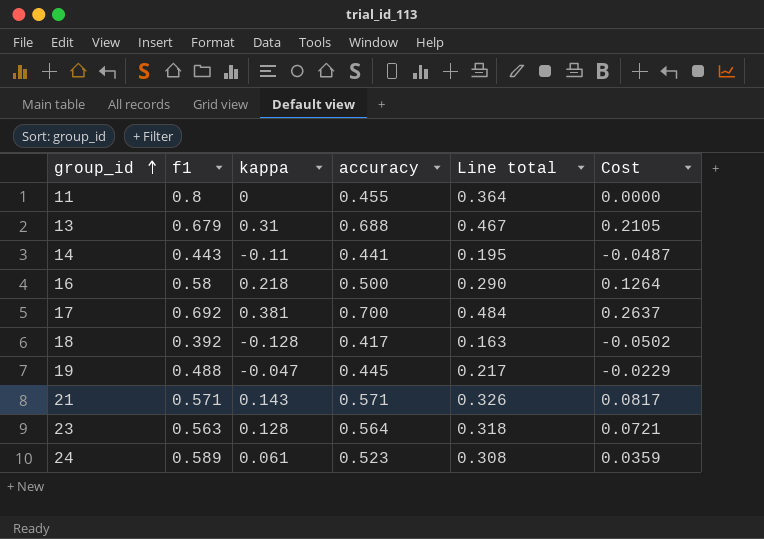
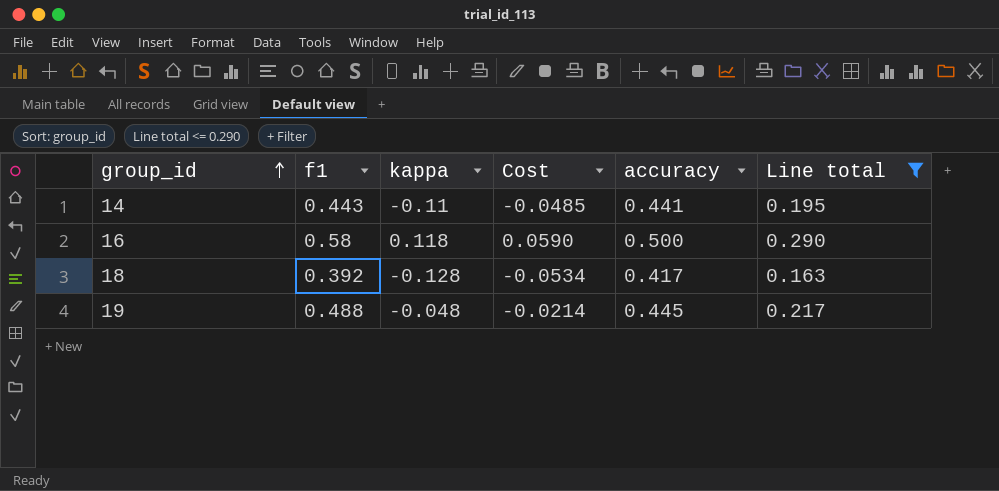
filter: none -> Line total <= 0.290
column Cost | formula: [f1] * [kappa] -> [kappa] * [accuracy]
column Cost | position: 6 -> 4
16 | kappa: 0.218 -> 0.118
19 | kappa: -0.047 -> -0.048

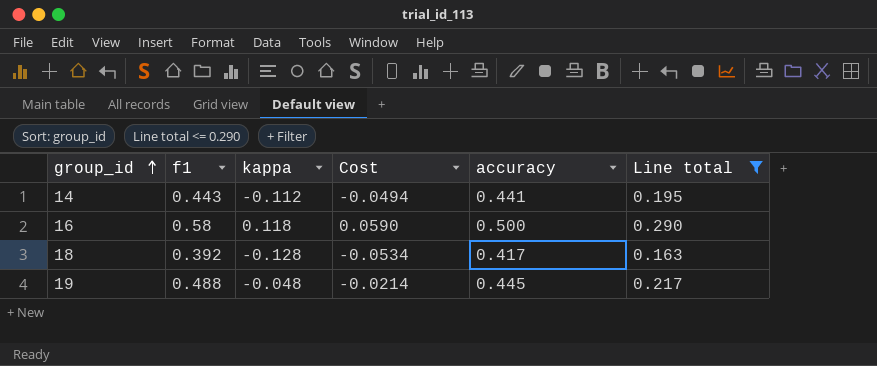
14 | kappa: -0.11 -> -0.112
14 | Cost: -0.0485 -> -0.0494

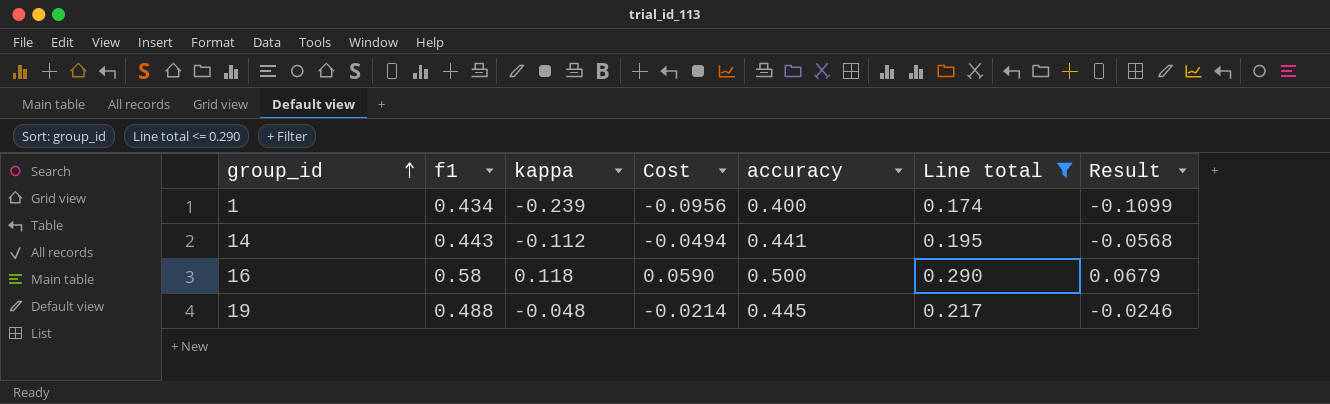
column Result | formula: none -> [Cost] * 1.15
row 18: 0.392 | -0.128 | -0.0534 | 0.417 | 0.163 -> none
row 1: none -> 0.434 | -0.239 | -0.0956 | 0.400 | 0.174 | -0.1099

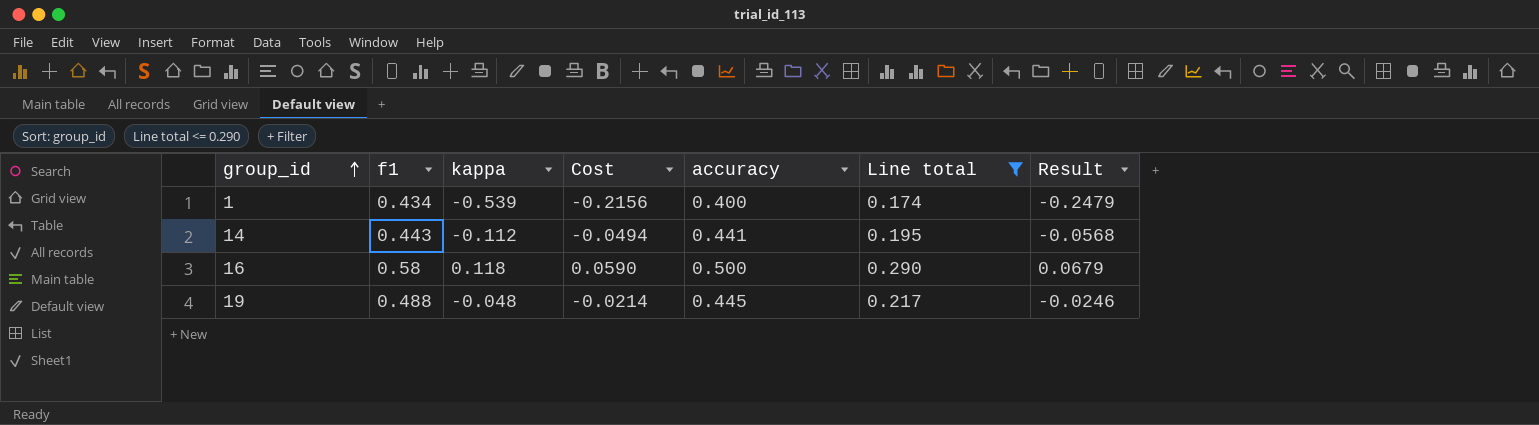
1 | kappa: -0.239 -> -0.539
1 | Cost: -0.0956 -> -0.2156
1 | Result: -0.1099 -> -0.2479

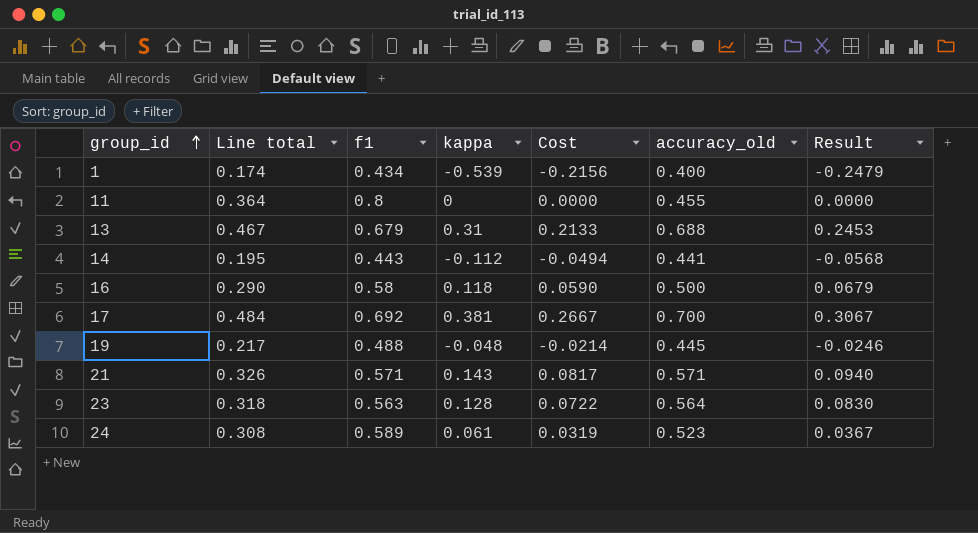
filter: Line total <= 0.290 -> none
column Line total | position: 6 -> 2
column name: accuracy -> accuracy_old

